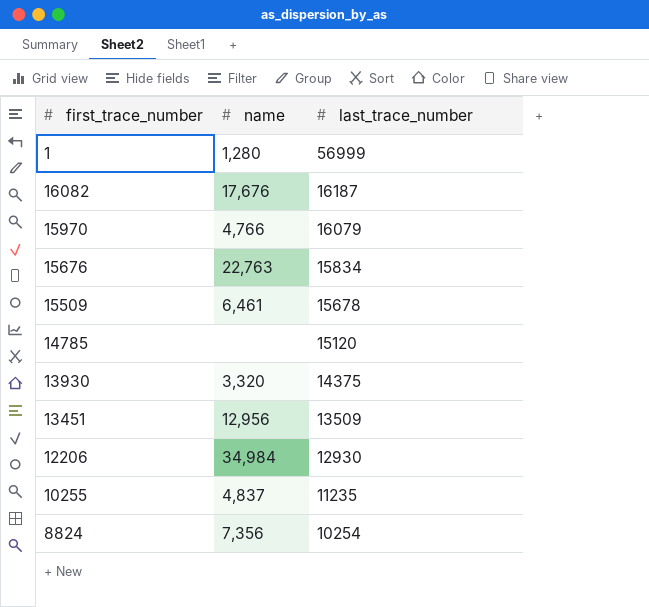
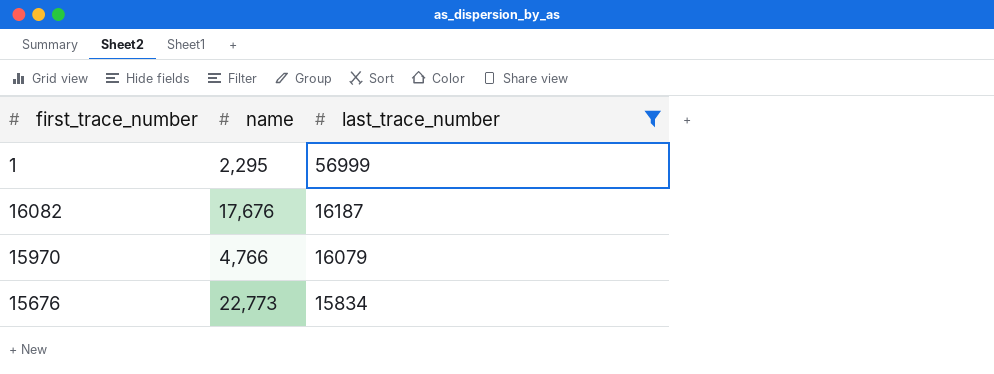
filter: none -> last_trace_number >= 15834
1 | name: 1,280 -> 2,295
15676 | name: 22,763 -> 22,773

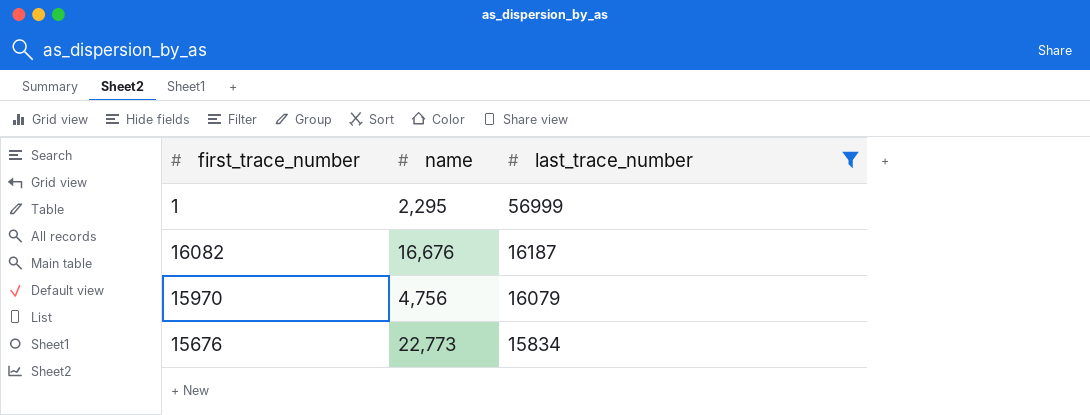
16082 | name: 17,676 -> 16,676
15970 | name: 4,766 -> 4,756

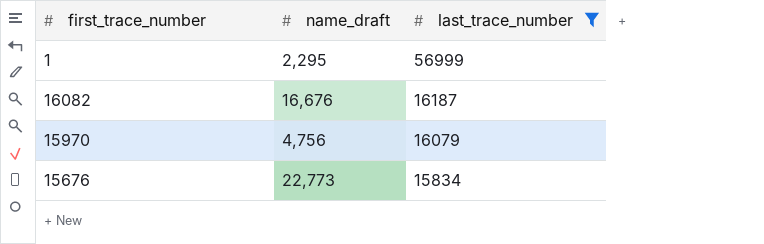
column name: name -> name_draft

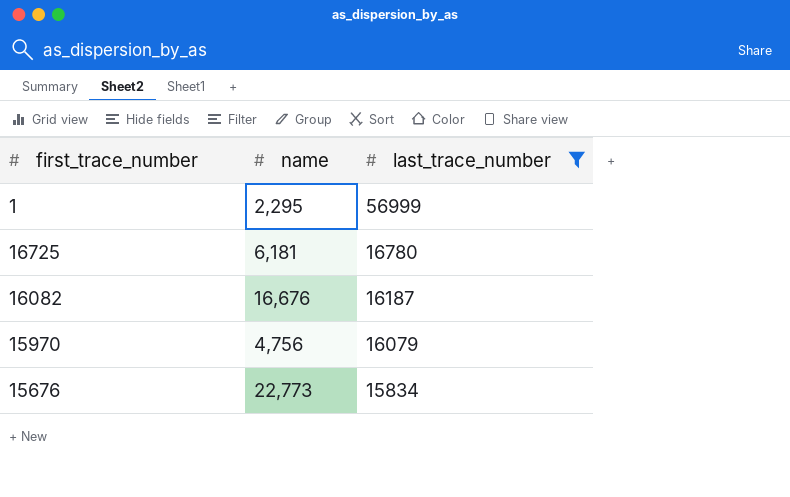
column name: name_draft -> name
row 16725: none -> 6,181 | 16780

